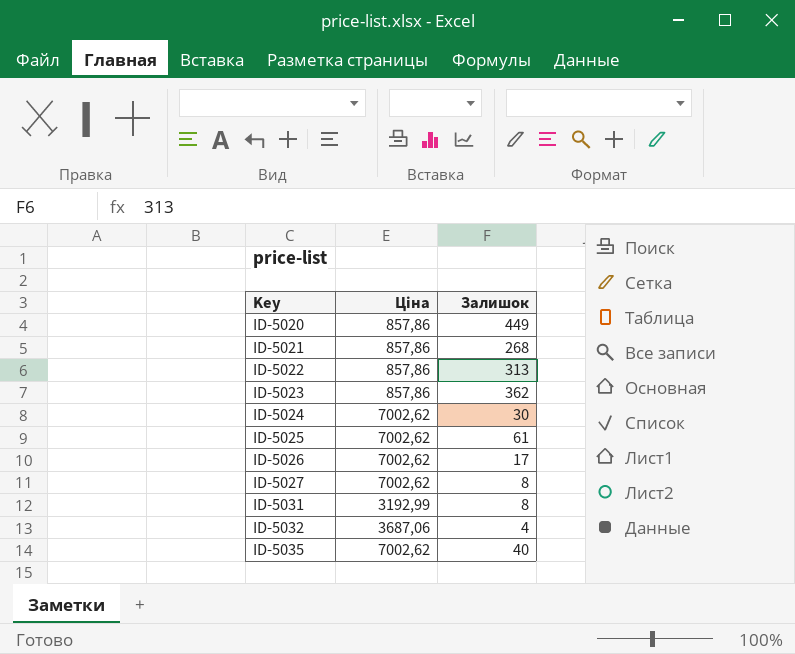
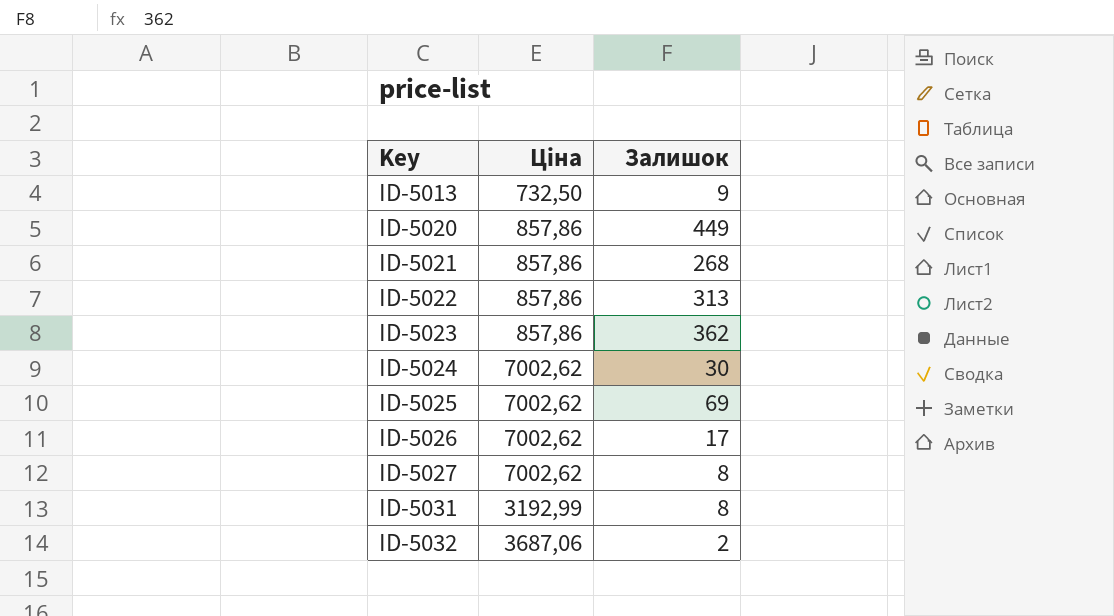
row ID-5035: 7002,62 | 40 -> none
row ID-5013: none -> 732,50 | 9
ID-5025 | Залишок: 61 -> 69
ID-5032 | Залишок: 4 -> 2

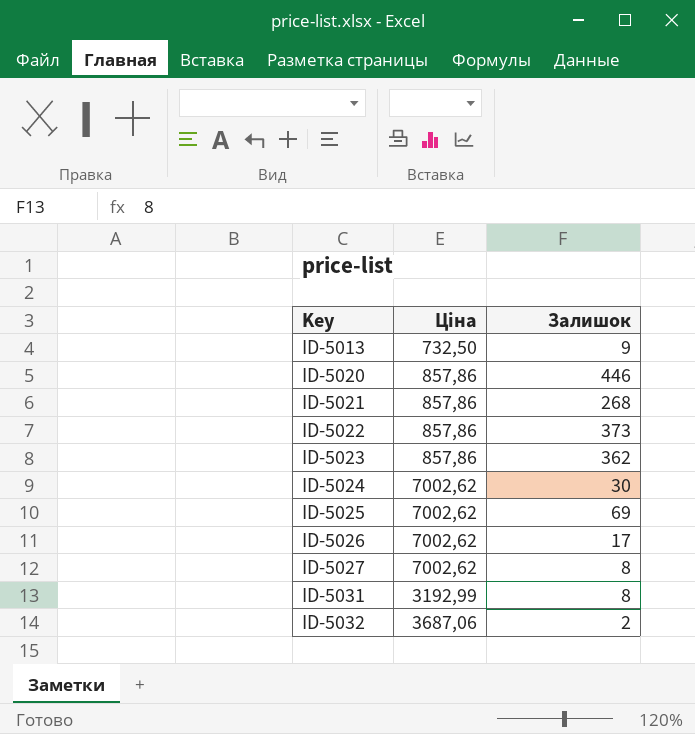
ID-5020 | Залишок: 449 -> 446
ID-5022 | Залишок: 313 -> 373

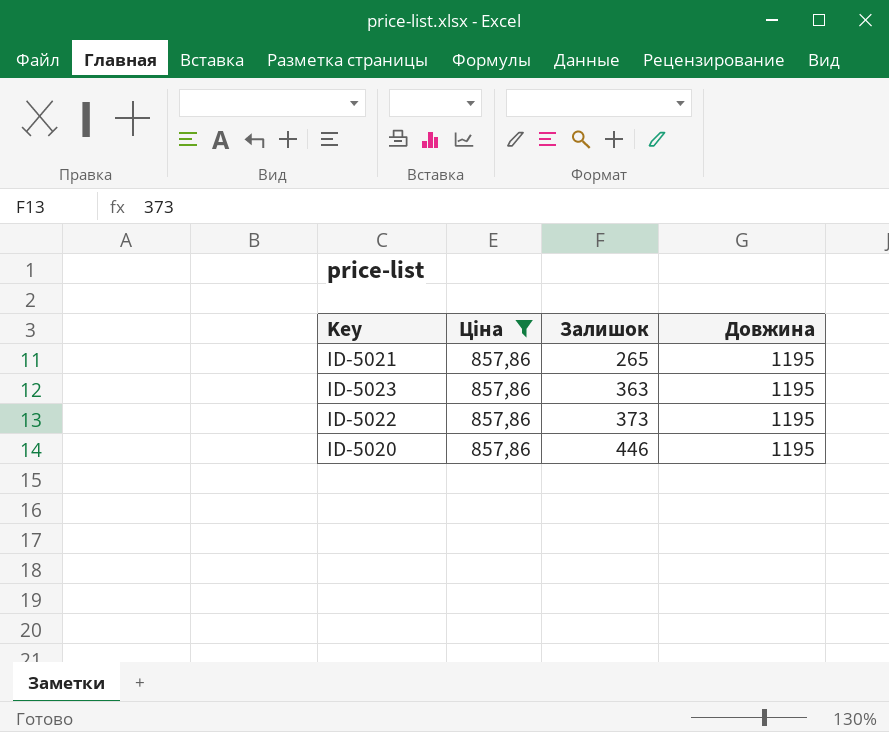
filter: none -> Ціна = 857,86
row order: Key ascending -> Залишок ascending
column Довжина | position: none -> 4
ID-5021 | Залишок: 268 -> 265
ID-5023 | Залишок: 362 -> 363

